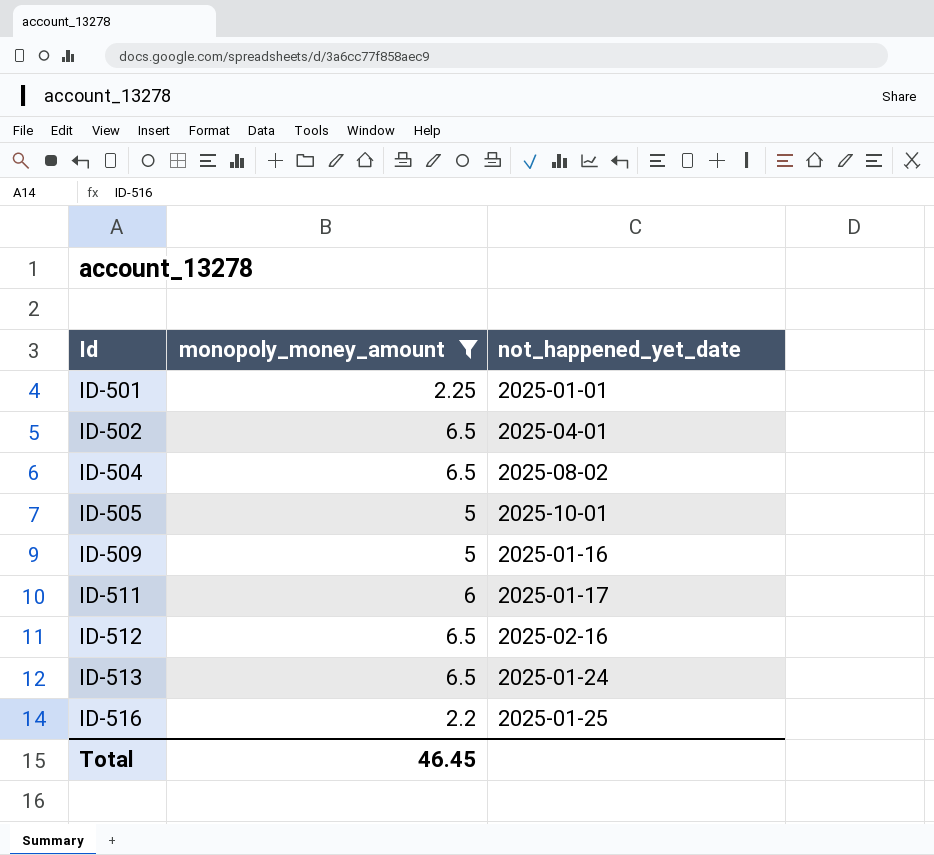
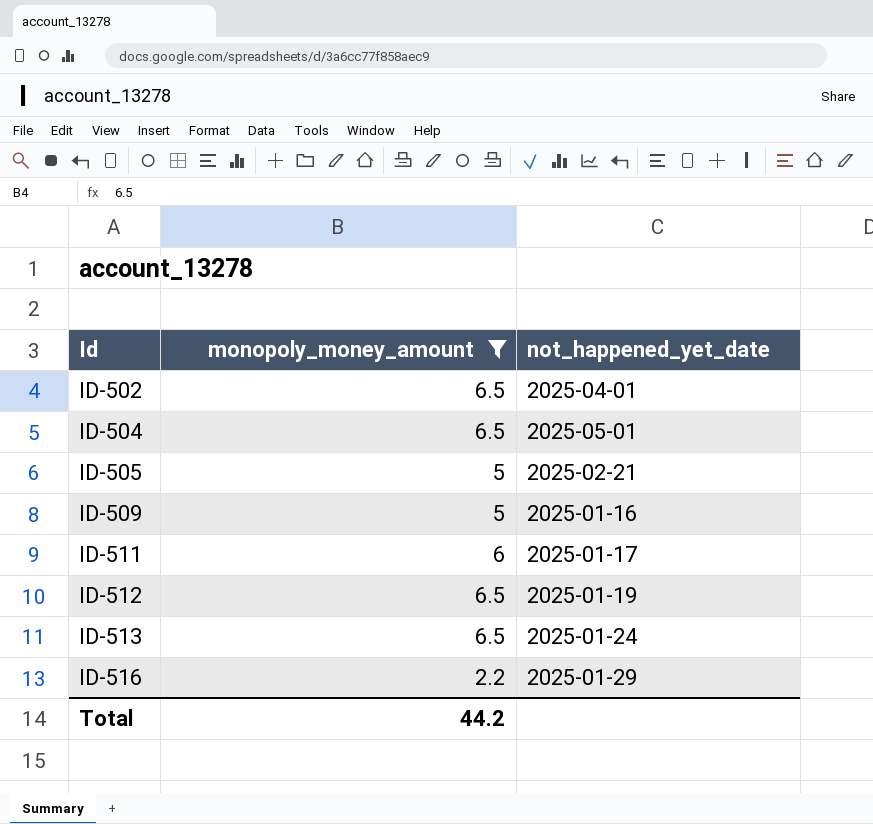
row ID-501: 2.25 | 2025-01-01 -> none
ID-504 | not_happened_yet_date: 2025-08-02 -> 2025-05-01
ID-505 | not_happened_yet_date: 2025-10-01 -> 2025-02-21
ID-512 | not_happened_yet_date: 2025-02-16 -> 2025-01-19
ID-516 | not_happened_yet_date: 2025-01-25 -> 2025-01-29
Total | monopoly_money_amount: 46.45 -> 44.2

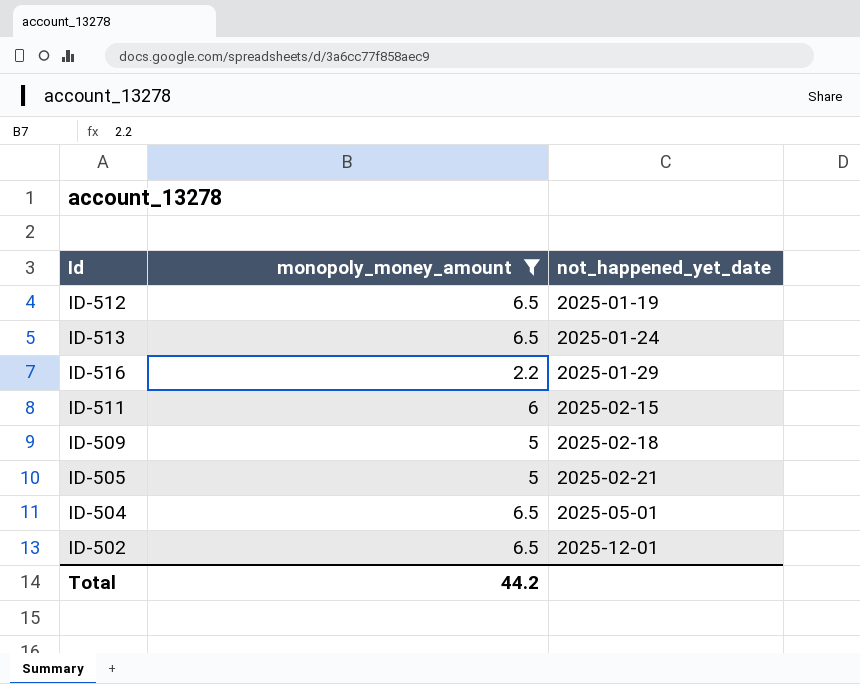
row order: Id ascending -> not_happened_yet_date ascending
ID-511 | not_happened_yet_date: 2025-01-17 -> 2025-02-15
ID-509 | not_happened_yet_date: 2025-01-16 -> 2025-02-18
ID-502 | not_happened_yet_date: 2025-04-01 -> 2025-12-01

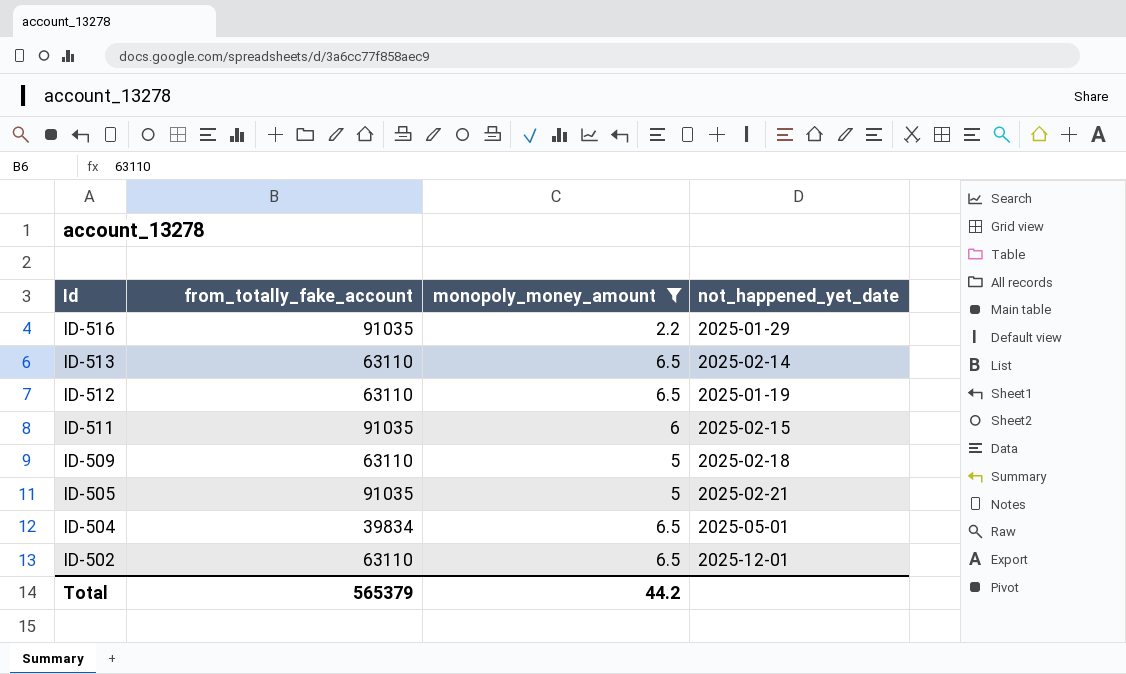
row order: not_happened_yet_date ascending -> Id descending
column from_totally_fake_account | position: none -> 2
ID-513 | not_happened_yet_date: 2025-01-24 -> 2025-02-14

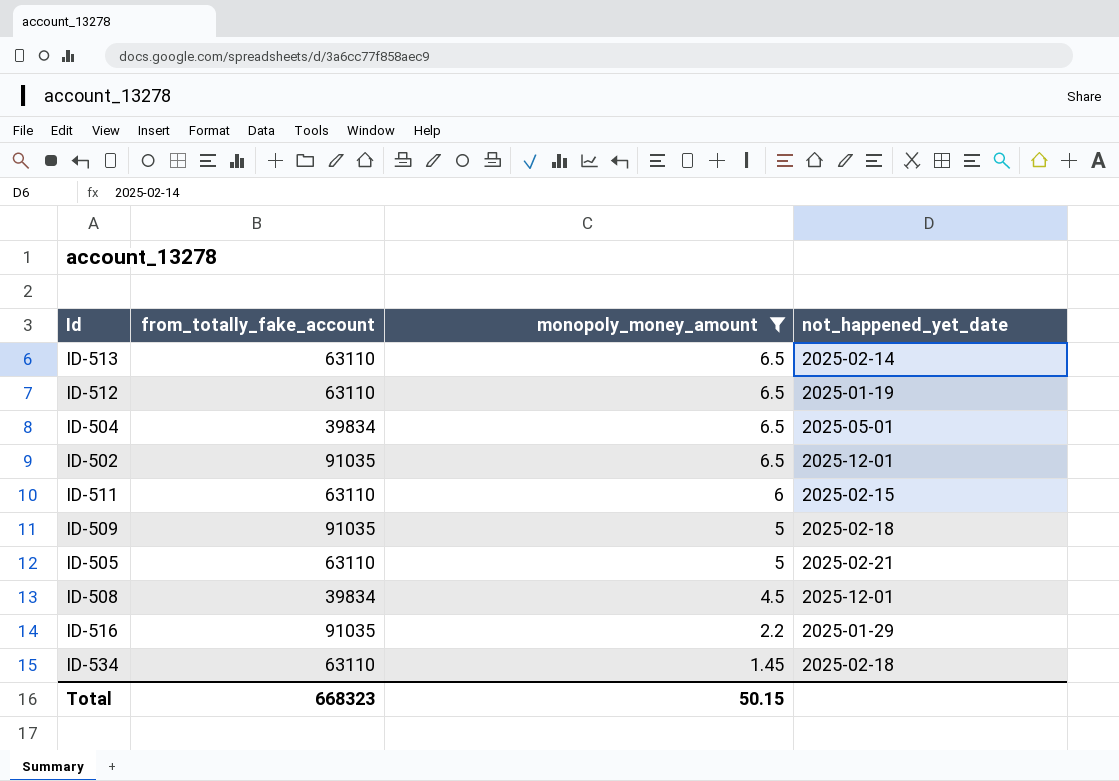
row order: Id descending -> monopoly_money_amount descending
ID-502 | from_totally_fake_account: 63110 -> 91035
ID-511 | from_totally_fake_account: 91035 -> 63110
ID-509 | from_totally_fake_account: 63110 -> 91035
ID-505 | from_totally_fake_account: 91035 -> 63110
row ID-508: none -> 39834 | 4.5 | 2025-12-01
row ID-534: none -> 63110 | 1.45 | 2025-02-18
Total | from_totally_fake_account: 565379 -> 668323
Total | monopoly_money_amount: 44.2 -> 50.15

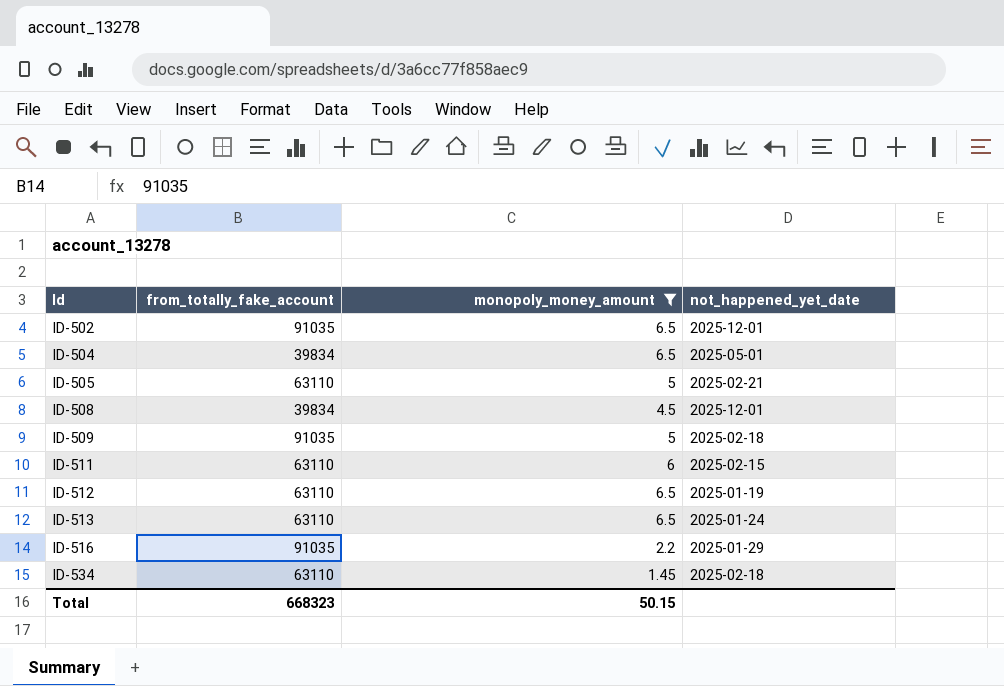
row order: monopoly_money_amount descending -> Id ascending
ID-513 | not_happened_yet_date: 2025-02-14 -> 2025-01-24

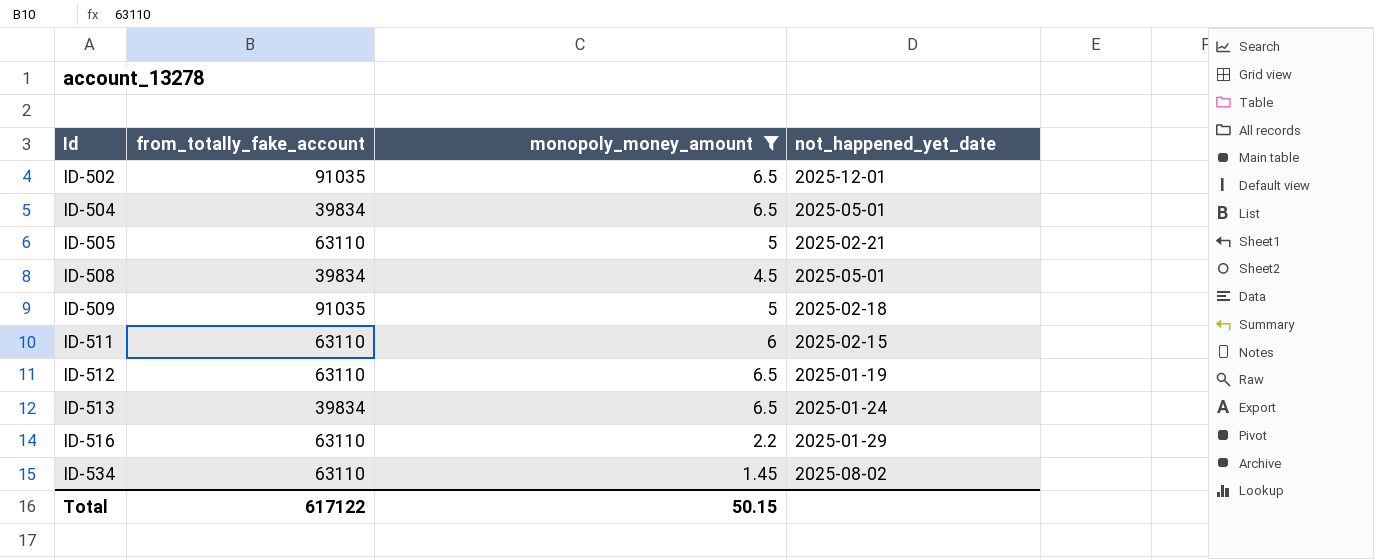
ID-508 | not_happened_yet_date: 2025-12-01 -> 2025-05-01
ID-513 | from_totally_fake_account: 63110 -> 39834
ID-516 | from_totally_fake_account: 91035 -> 63110
ID-534 | not_happened_yet_date: 2025-02-18 -> 2025-08-02
Total | from_totally_fake_account: 668323 -> 617122

